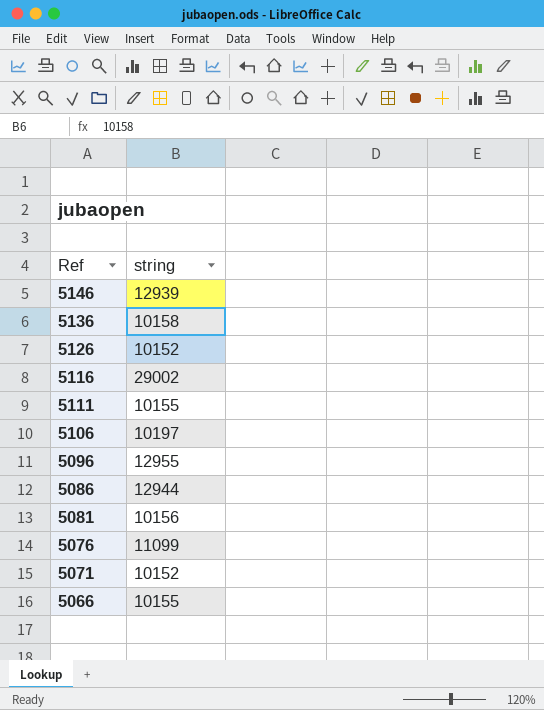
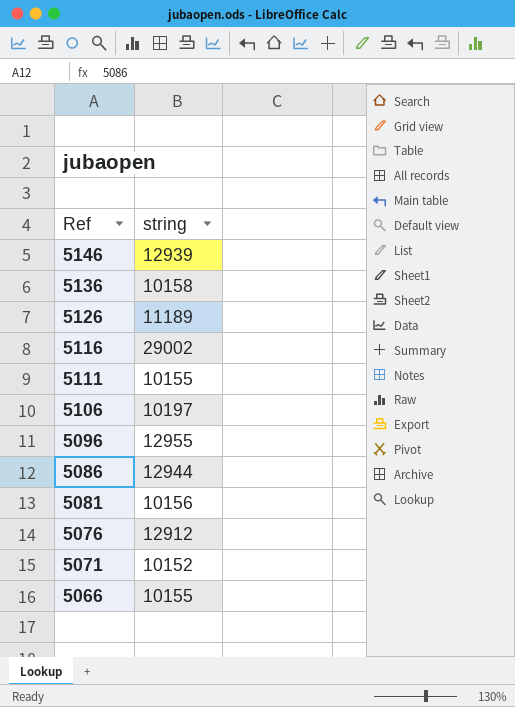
5126 | string: 10152 -> 11189
5076 | string: 11099 -> 12912

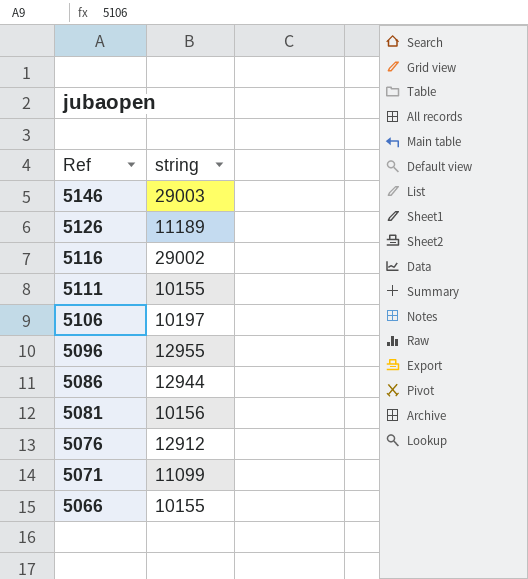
row 5136: 10158 -> none
5146 | string: 12939 -> 29003
5071 | string: 10152 -> 11099

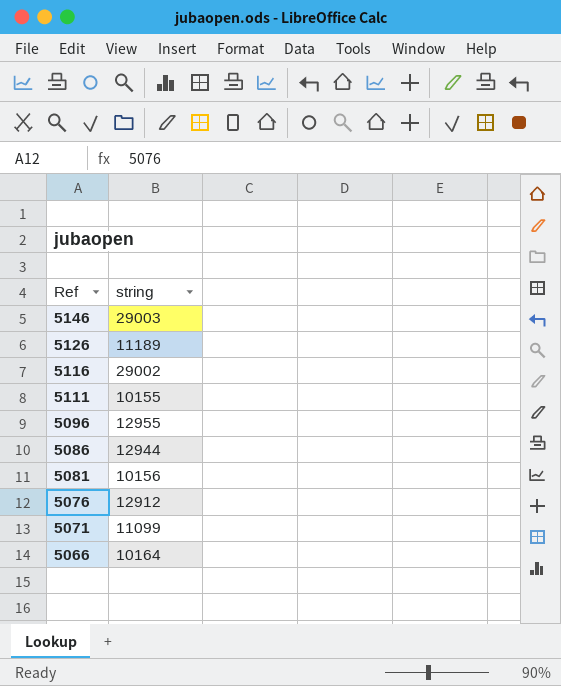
row 5106: 10197 -> none
5066 | string: 10155 -> 10164

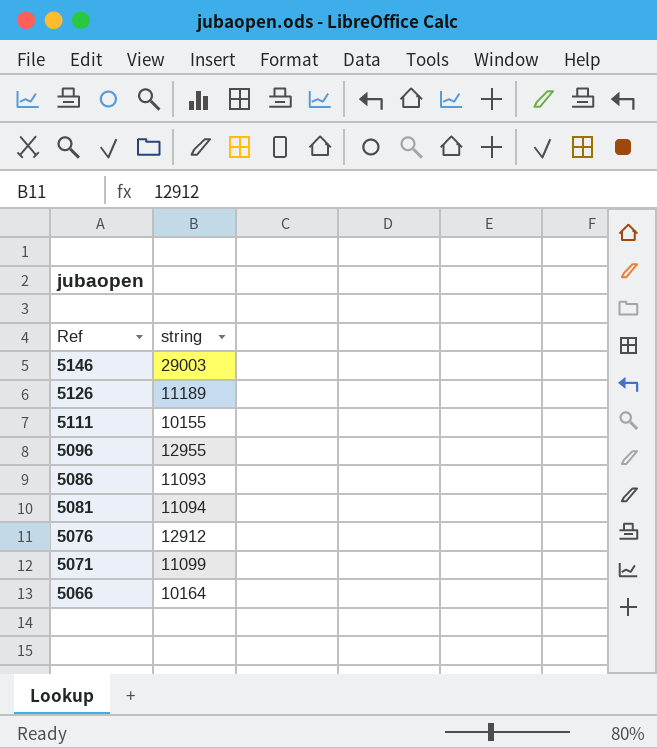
row 5116: 29002 -> none
5086 | string: 12944 -> 11093
5081 | string: 10156 -> 11094

